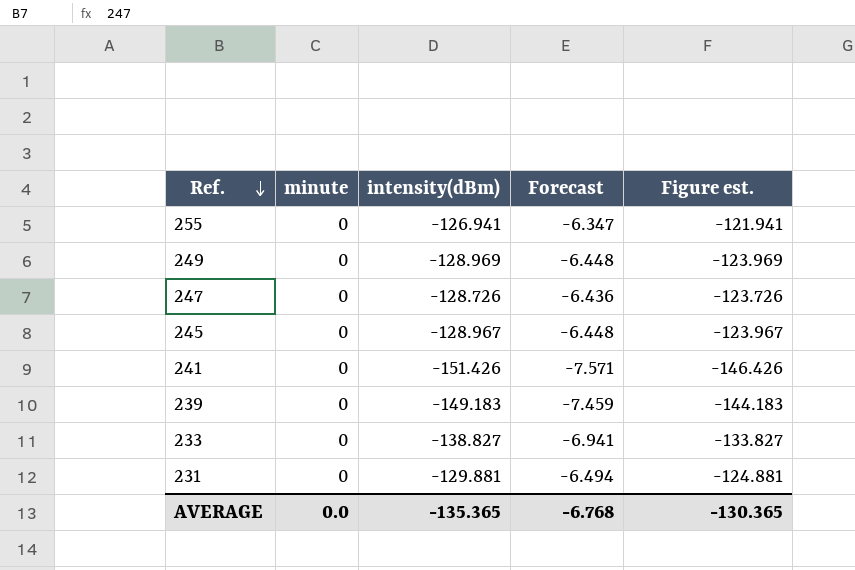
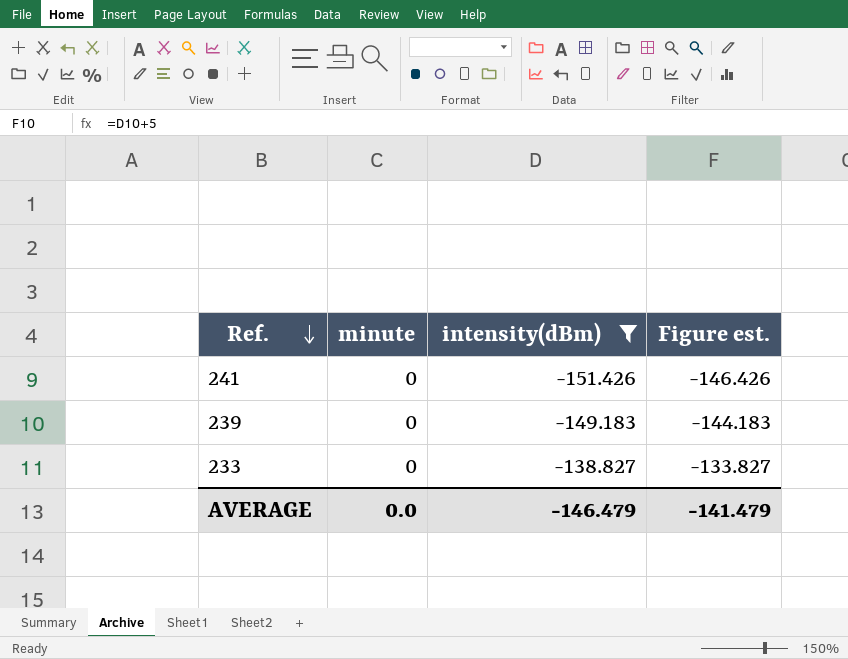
filter: none -> intensity(dBm) <= -138.827
column Forecast | formula: [intensity(dBm)] * 0.05 -> none
AVERAGE | intensity(dBm): -135.365 -> -146.479
AVERAGE | Figure est.: -130.365 -> -141.479

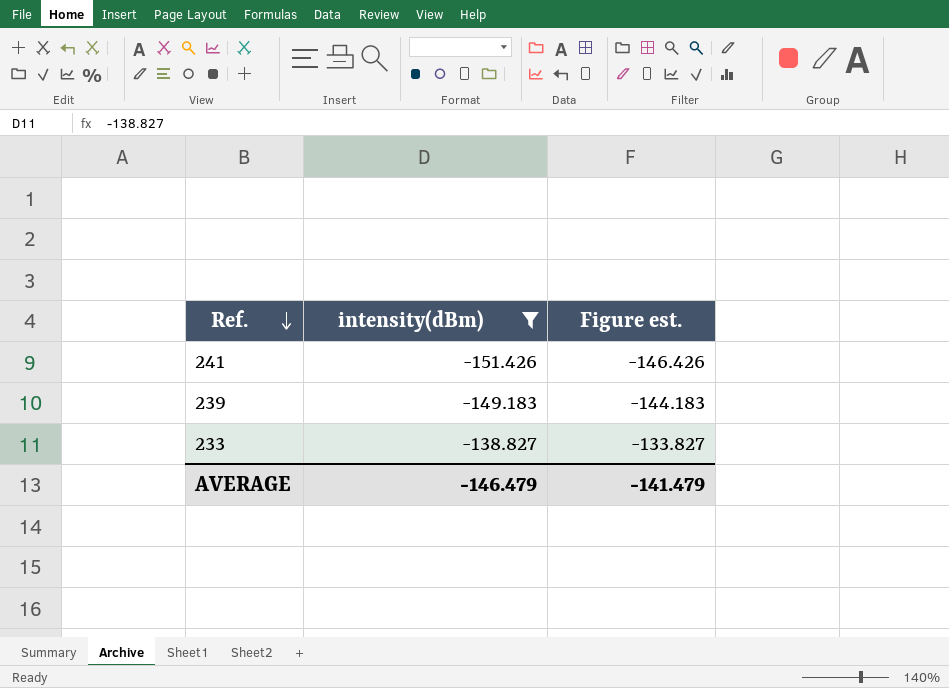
column minute | position: 2 -> none

